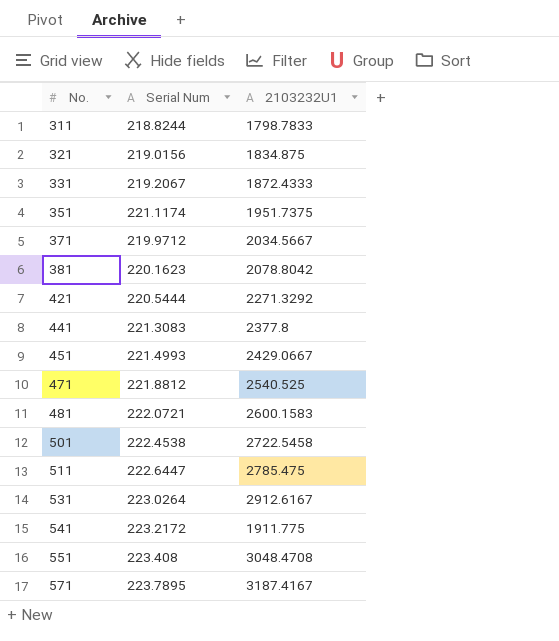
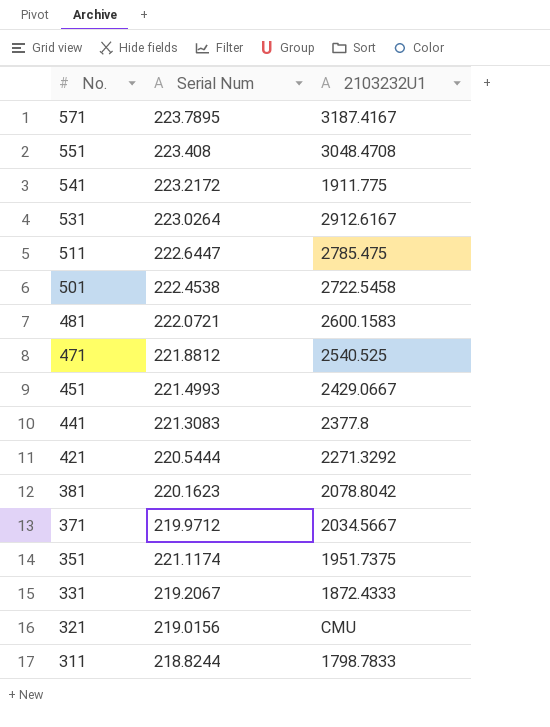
row order: No. ascending -> No. descending
321 | 2103232U1: 1834.875 -> CMU

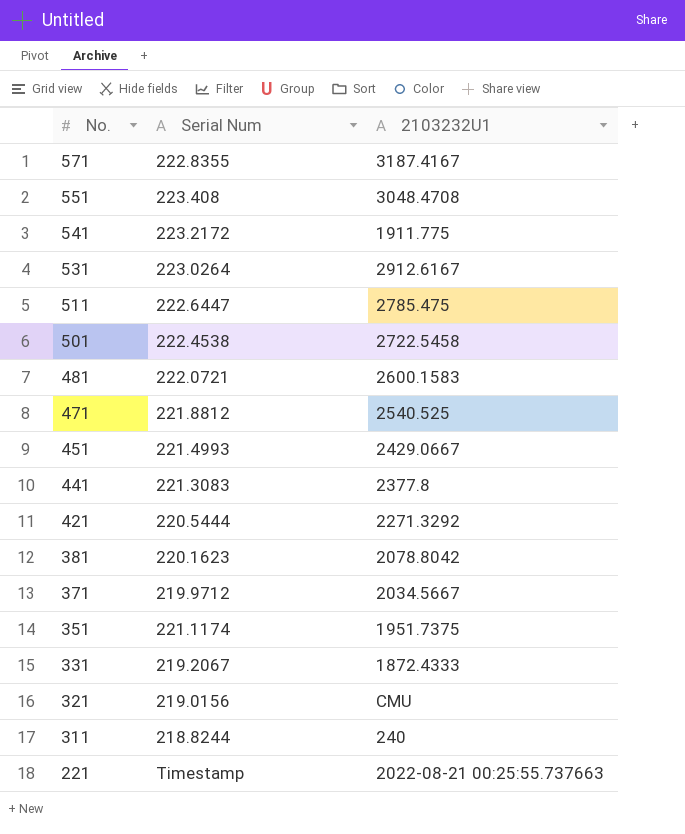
571 | Serial Num: 223.7895 -> 222.8355
311 | 2103232U1: 1798.7833 -> 240
row 221: none -> Timestamp | 2022-08-21 00:25:55.737663

